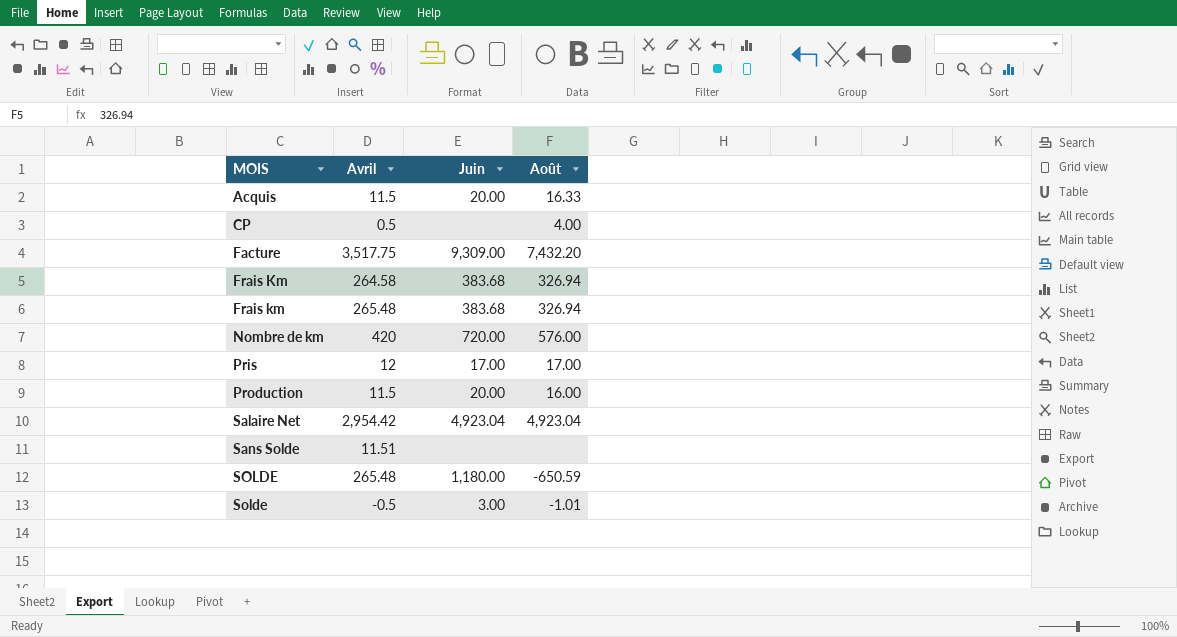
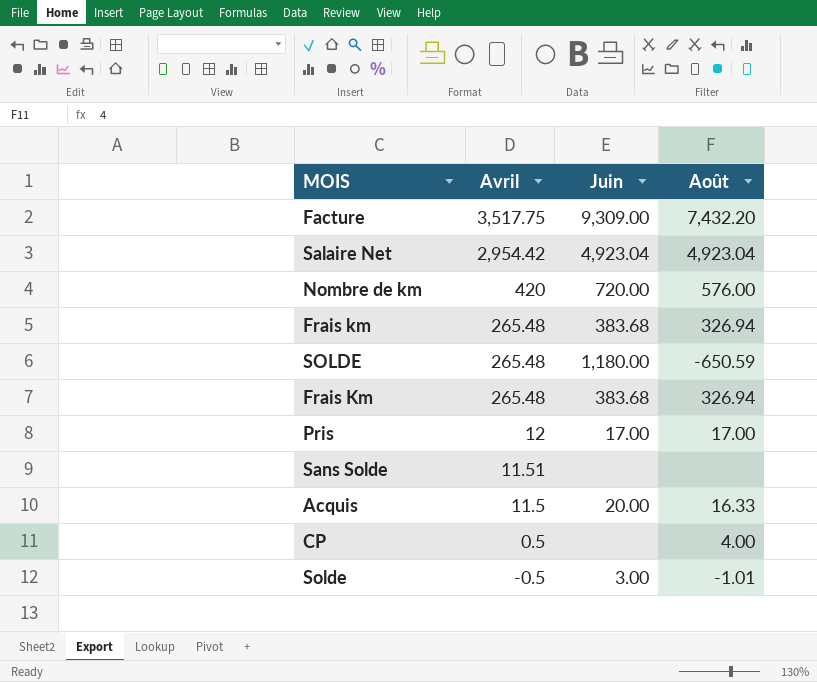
row order: MOIS ascending -> Avril descending
row Production: 11.5 | 20.00 | 16.00 -> none
Frais Km | Avril: 264.58 -> 265.48

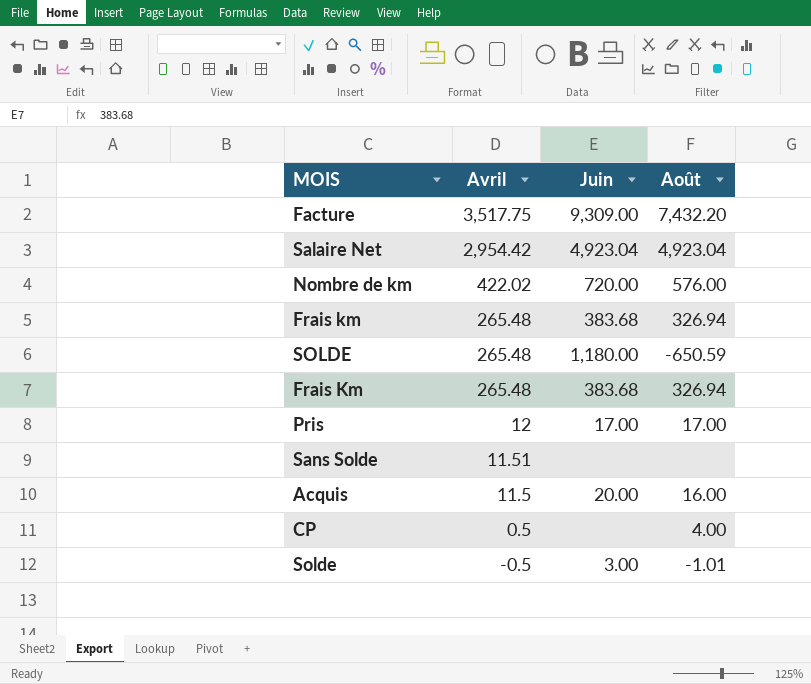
Nombre de km | Avril: 420 -> 422.02
Acquis | Août: 16.33 -> 16.00

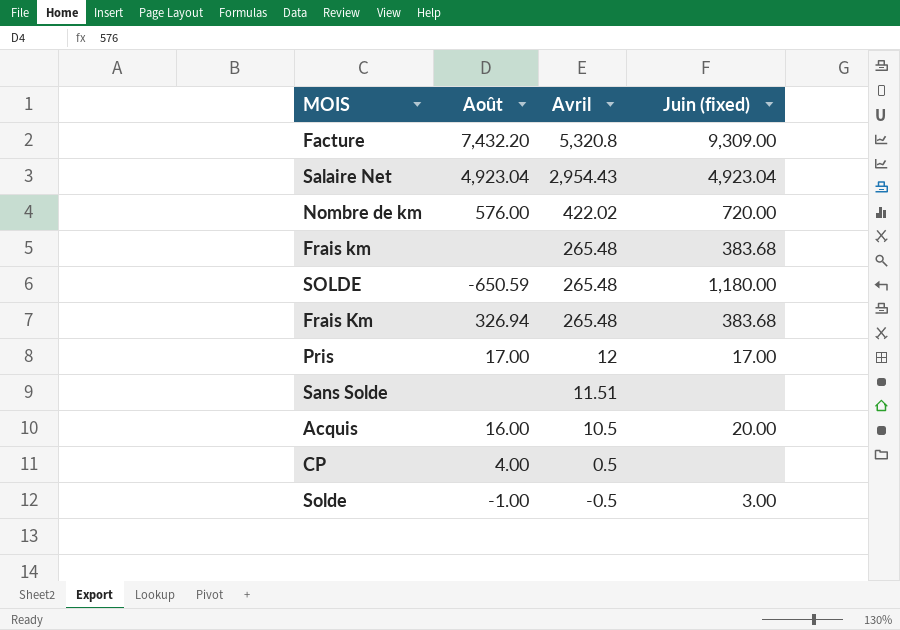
column Août | position: 4 -> 2
column name: Juin -> Juin (fixed)
Facture | Avril: 3,517.75 -> 5,320.8
Salaire Net | Avril: 2,954.42 -> 2,954.43
Frais km | Août: 326.94 -> none
Acquis | Avril: 11.5 -> 10.5
Solde | Août: -1.01 -> -1.00

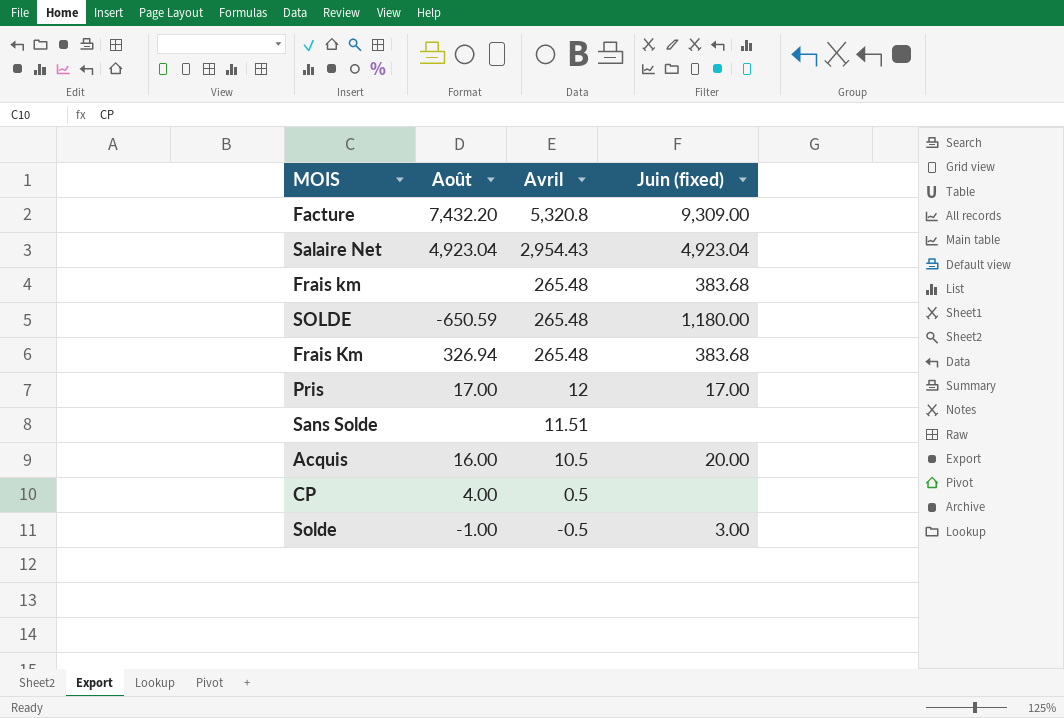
row Nombre de km: 576.00 | 422.02 | 720.00 -> none

